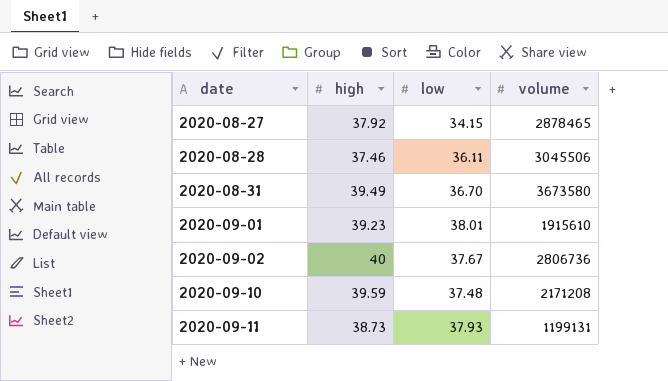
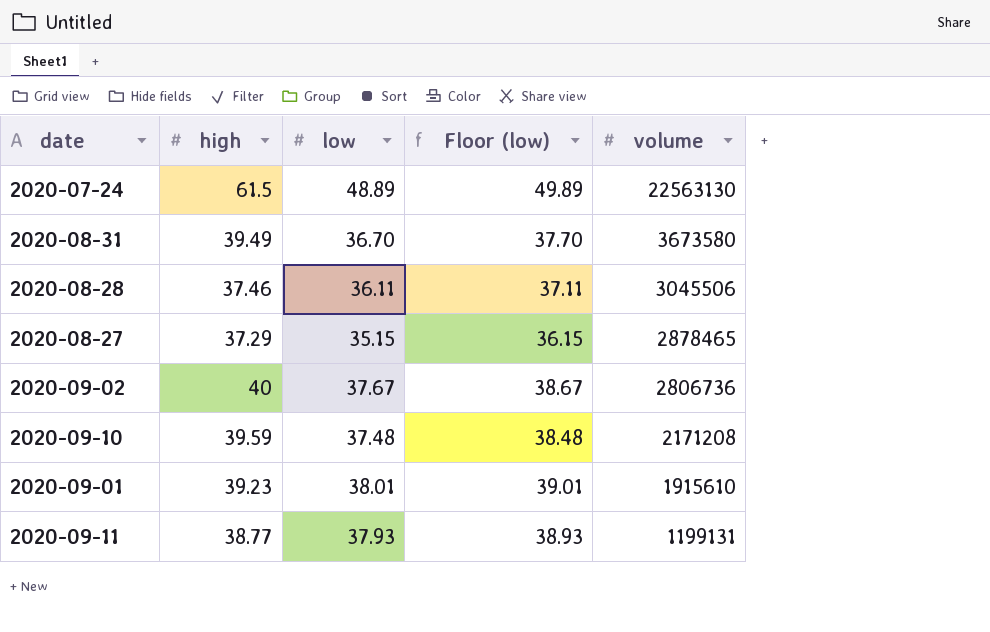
row order: date ascending -> volume descending
column Floor (low) | formula: none -> [low] + 1
row 2020-07-24: none -> 61.5 | 48.89 | 49.89 | 22563130
2020-08-27 | high: 37.92 -> 37.29
2020-08-27 | low: 34.15 -> 35.15
2020-09-11 | high: 38.73 -> 38.77

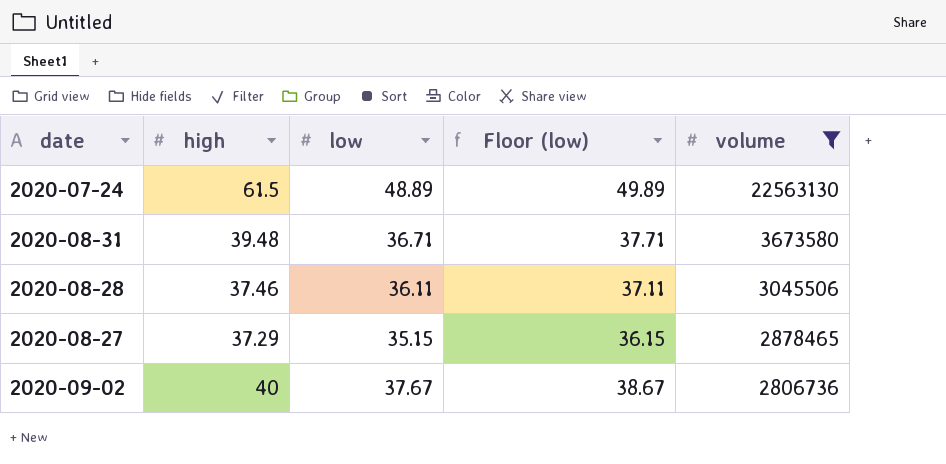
filter: none -> volume >= 2806736
2020-08-31 | high: 39.49 -> 39.48
2020-08-31 | low: 36.70 -> 36.71
2020-08-31 | Floor (low): 37.70 -> 37.71

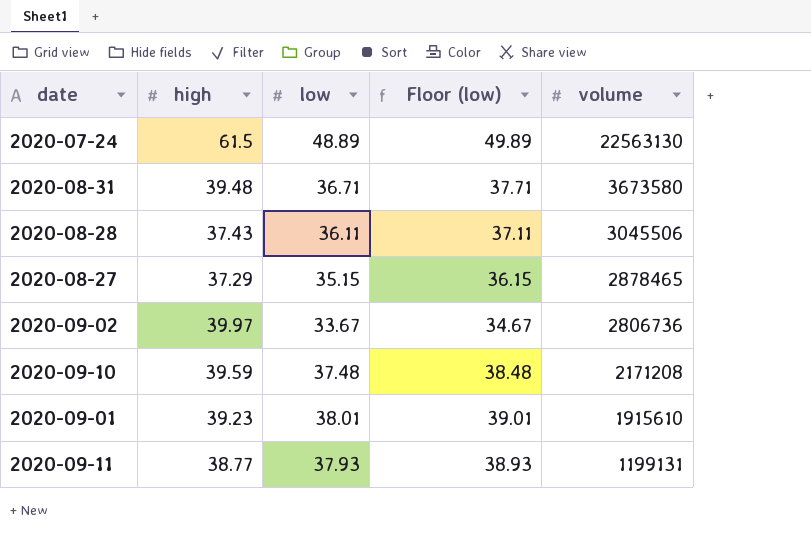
filter: volume >= 2806736 -> none
2020-08-28 | high: 37.46 -> 37.43
2020-09-02 | high: 40 -> 39.97
2020-09-02 | low: 37.67 -> 33.67
2020-09-02 | Floor (low): 38.67 -> 34.67

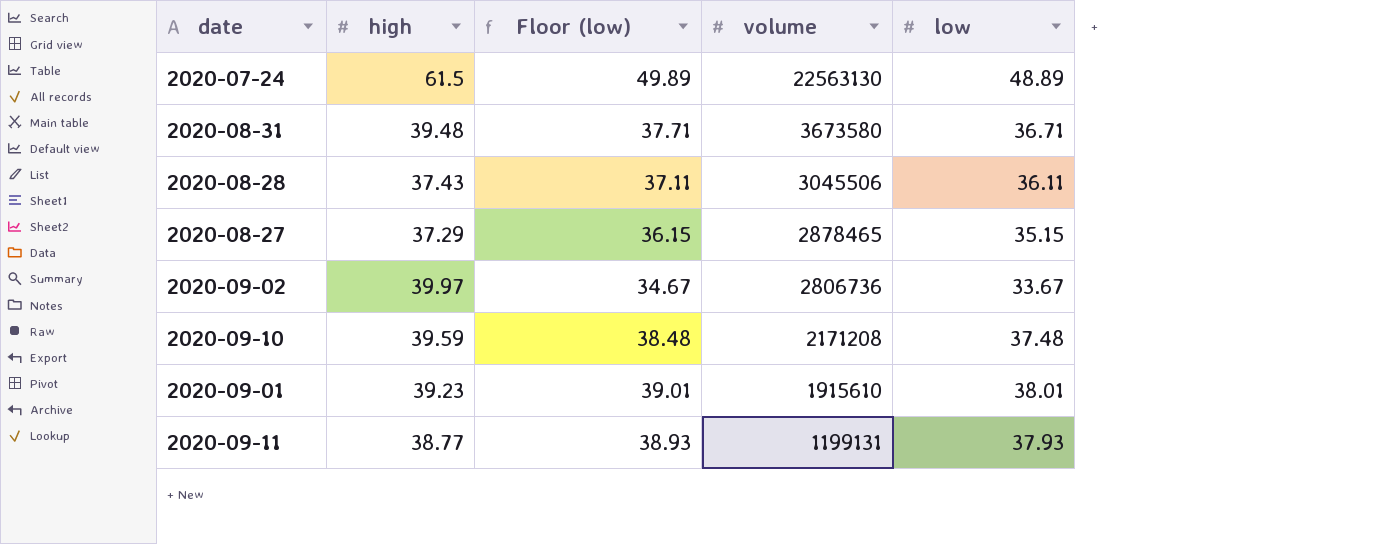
column low | position: 3 -> 5

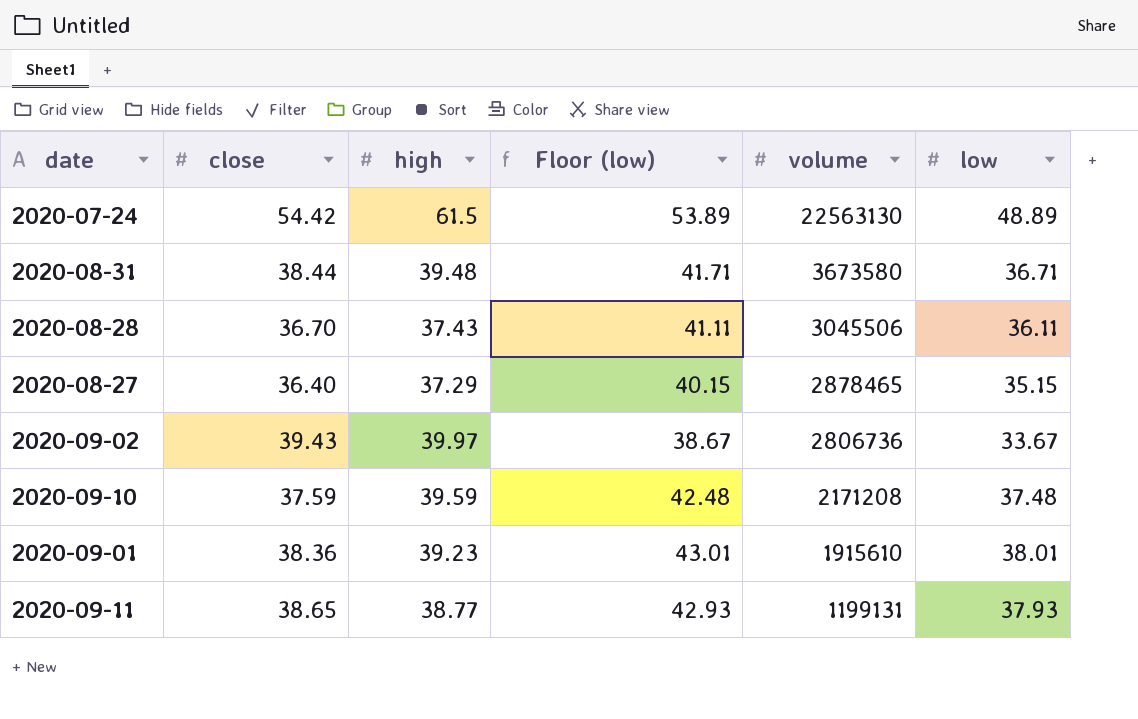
column close | position: none -> 2
column Floor (low) | formula: [low] + 1 -> [low] + 5

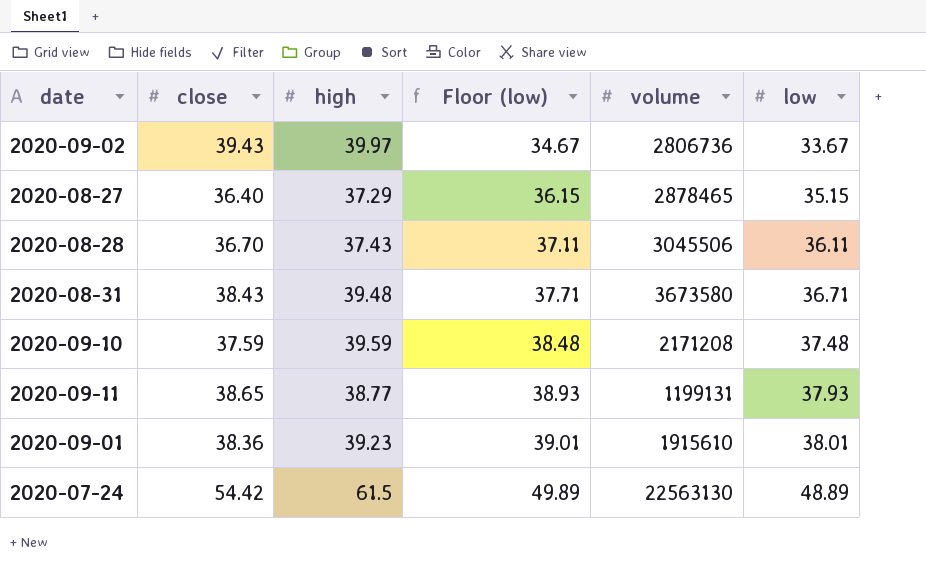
row order: volume descending -> Floor (low) ascending
column Floor (low) | formula: [low] + 5 -> [low] + 1
2020-08-31 | close: 38.44 -> 38.43

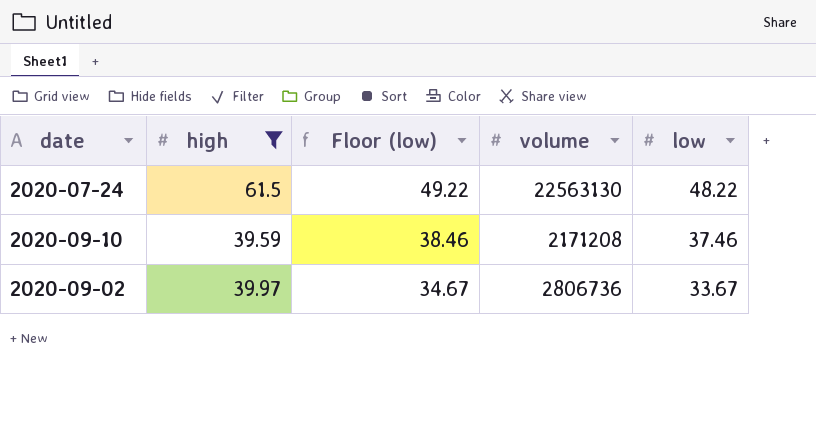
filter: none -> high >= 39.59
row order: Floor (low) ascending -> Floor (low) descending
column close | position: 2 -> none
2020-07-24 | Floor (low): 49.89 -> 49.22
2020-07-24 | low: 48.89 -> 48.22
2020-09-10 | Floor (low): 38.48 -> 38.46
2020-09-10 | low: 37.48 -> 37.46

